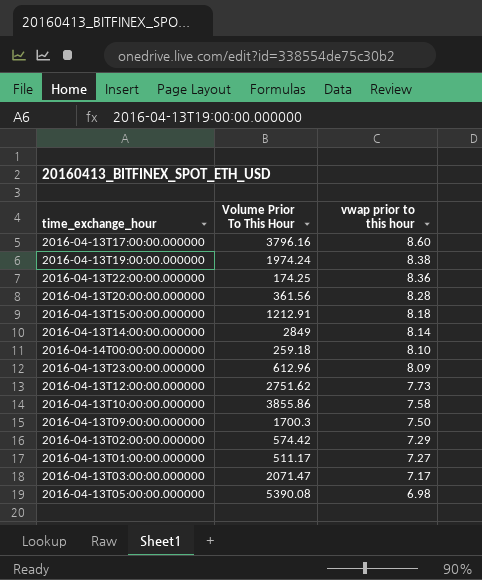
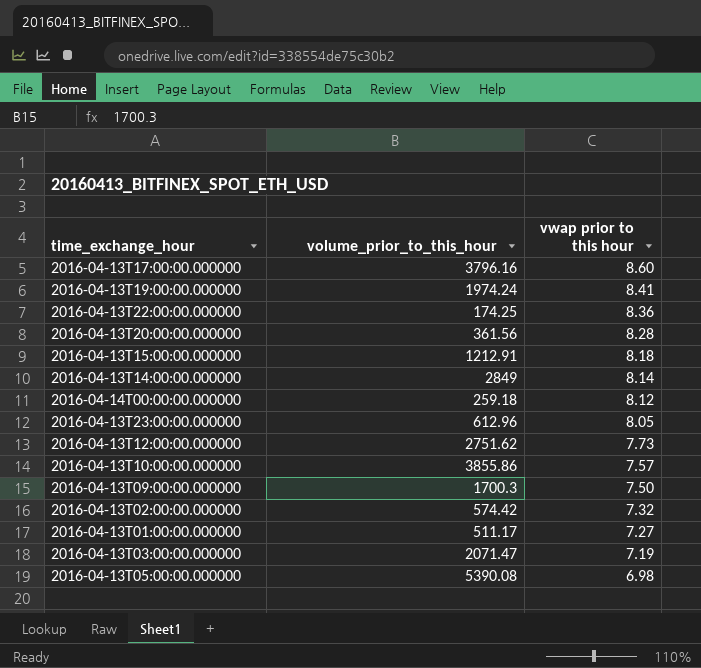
column name: Volume Prior To This Hour -> volume_prior_to_this_hour
2016-04-13T19:00:00.000000 | vwap prior to this hour: 8.38 -> 8.41
2016-04-14T00:00:00.000000 | vwap prior to this hour: 8.10 -> 8.12
2016-04-13T23:00:00.000000 | vwap prior to this hour: 8.09 -> 8.05
2016-04-13T10:00:00.000000 | vwap prior to this hour: 7.58 -> 7.57
2016-04-13T02:00:00.000000 | vwap prior to this hour: 7.29 -> 7.32
2016-04-13T03:00:00.000000 | vwap prior to this hour: 7.17 -> 7.19

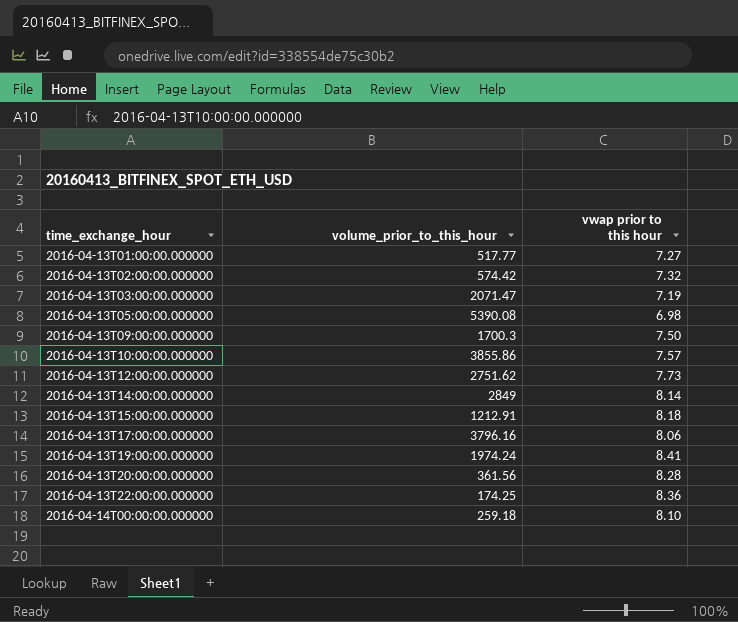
row order: vwap prior to this hour descending -> time_exchange_hour ascending
row 2016-04-13T23:00:00.000000: 612.96 | 8.05 -> none
2016-04-13T01:00:00.000000 | volume_prior_to_this_hour: 511.17 -> 517.77
2016-04-13T17:00:00.000000 | vwap prior to this hour: 8.60 -> 8.06
2016-04-14T00:00:00.000000 | vwap prior to this hour: 8.12 -> 8.10

